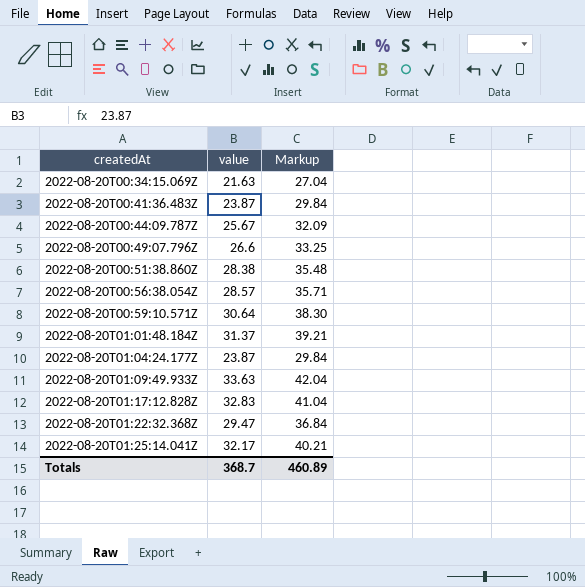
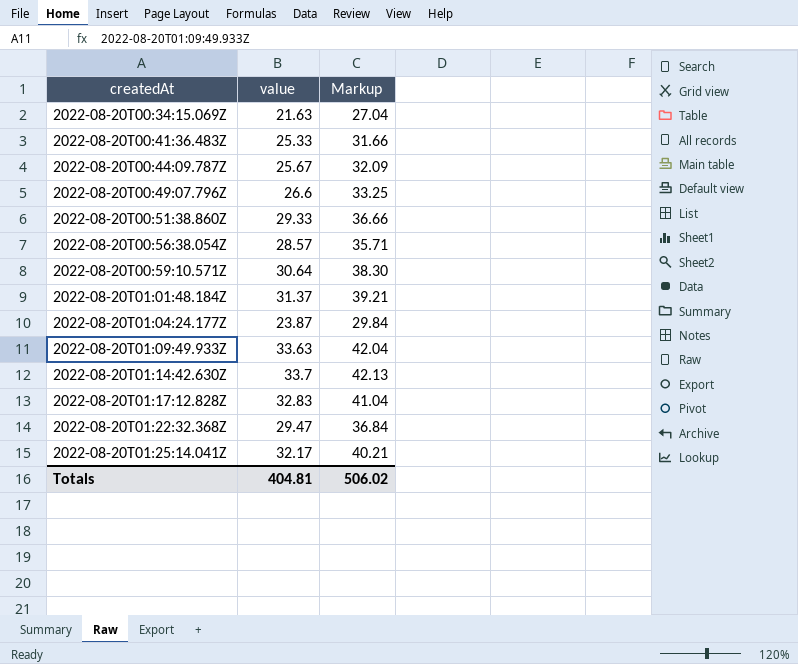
2022-08-20T00:41:36.483Z | value: 23.87 -> 25.33
2022-08-20T00:41:36.483Z | Markup: 29.84 -> 31.66
2022-08-20T00:51:38.860Z | value: 28.38 -> 29.33
2022-08-20T00:51:38.860Z | Markup: 35.48 -> 36.66
row 2022-08-20T01:14:42.630Z: none -> 33.7 | 42.13
Totals | value: 368.7 -> 404.81
Totals | Markup: 460.89 -> 506.02

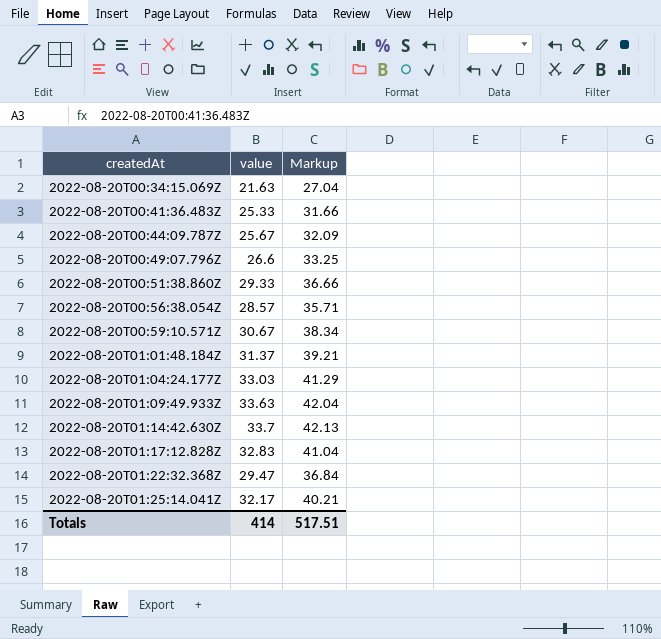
2022-08-20T00:59:10.571Z | value: 30.64 -> 30.67
2022-08-20T00:59:10.571Z | Markup: 38.30 -> 38.34
2022-08-20T01:04:24.177Z | value: 23.87 -> 33.03
2022-08-20T01:04:24.177Z | Markup: 29.84 -> 41.29
Totals | value: 404.81 -> 414
Totals | Markup: 506.02 -> 517.51

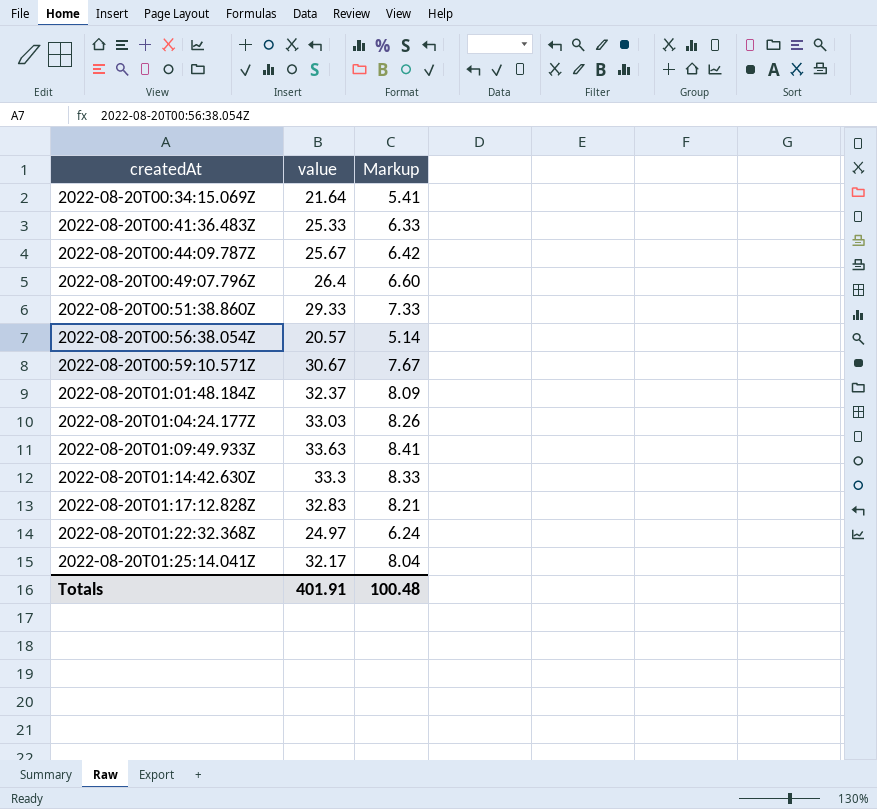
column Markup | formula: [value] * 1.25 -> [value] * 0.25
2022-08-20T00:34:15.069Z | value: 21.63 -> 21.64
2022-08-20T00:49:07.796Z | value: 26.6 -> 26.4
2022-08-20T00:56:38.054Z | value: 28.57 -> 20.57
2022-08-20T01:01:48.184Z | value: 31.37 -> 32.37
2022-08-20T01:14:42.630Z | value: 33.7 -> 33.3
2022-08-20T01:22:32.368Z | value: 29.47 -> 24.97
Totals | value: 414 -> 401.91
Totals | Markup: 517.51 -> 100.48

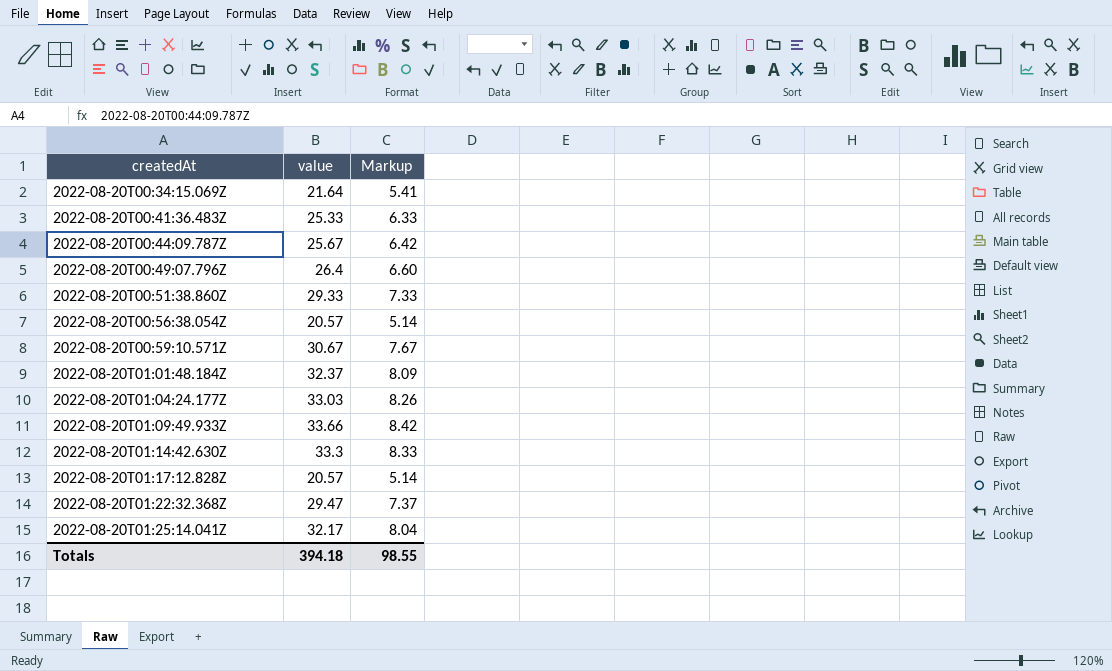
2022-08-20T01:09:49.933Z | value: 33.63 -> 33.66
2022-08-20T01:09:49.933Z | Markup: 8.41 -> 8.42
2022-08-20T01:17:12.828Z | value: 32.83 -> 20.57
2022-08-20T01:17:12.828Z | Markup: 8.21 -> 5.14
2022-08-20T01:22:32.368Z | value: 24.97 -> 29.47
2022-08-20T01:22:32.368Z | Markup: 6.24 -> 7.37
Totals | value: 401.91 -> 394.18
Totals | Markup: 100.48 -> 98.55

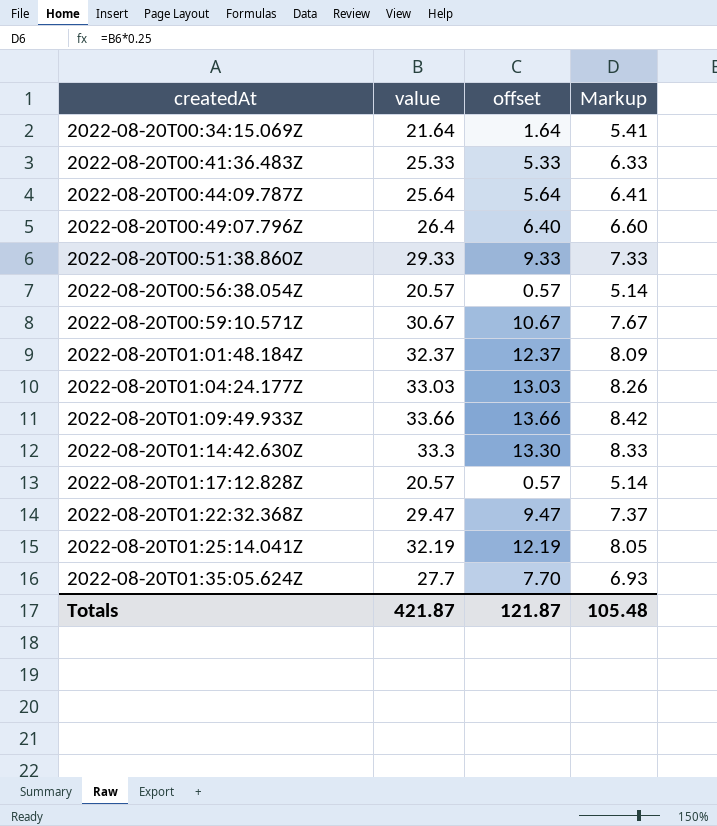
column offset | formula: none -> [value] - 20
2022-08-20T00:44:09.787Z | value: 25.67 -> 25.64
2022-08-20T00:44:09.787Z | Markup: 6.42 -> 6.41
2022-08-20T01:25:14.041Z | value: 32.17 -> 32.19
2022-08-20T01:25:14.041Z | Markup: 8.04 -> 8.05
row 2022-08-20T01:35:05.624Z: none -> 27.7 | 7.70 | 6.93
Totals | value: 394.18 -> 421.87
Totals | Markup: 98.55 -> 105.48

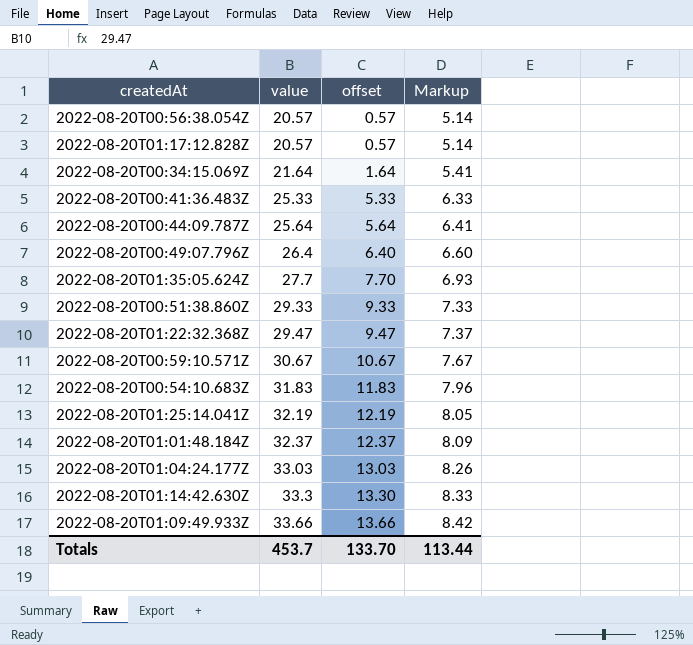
row order: createdAt ascending -> value ascending
row 2022-08-20T00:54:10.683Z: none -> 31.83 | 11.83 | 7.96
Totals | value: 421.87 -> 453.7
Totals | offset: 121.87 -> 133.70
Totals | Markup: 105.48 -> 113.44

